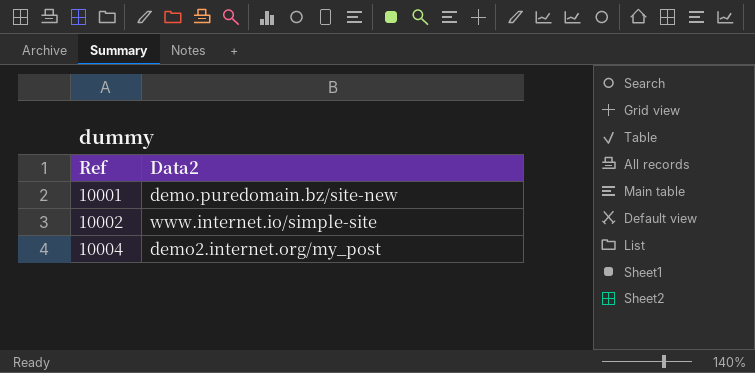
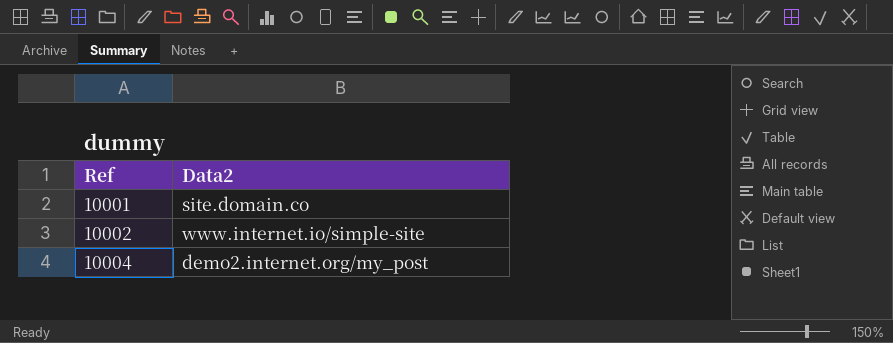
10001 | Data2: demo.puredomain.bz/site-new -> site.domain.co

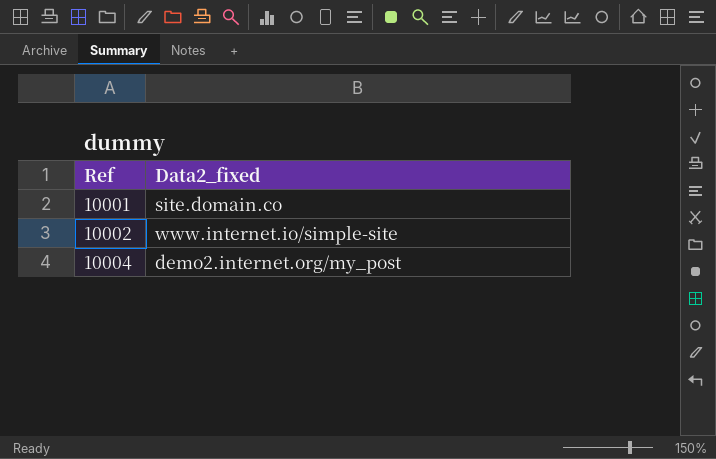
column name: Data2 -> Data2_fixed

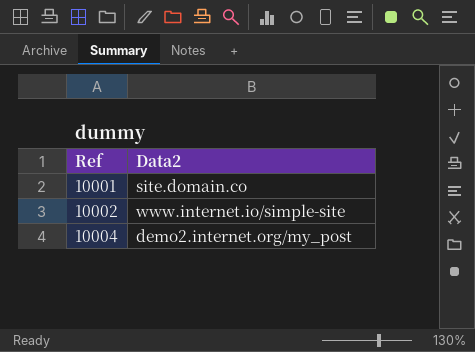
column name: Data2_fixed -> Data2

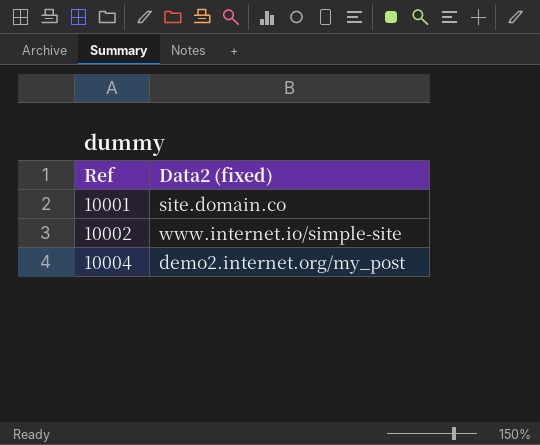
column name: Data2 -> Data2 (fixed)

